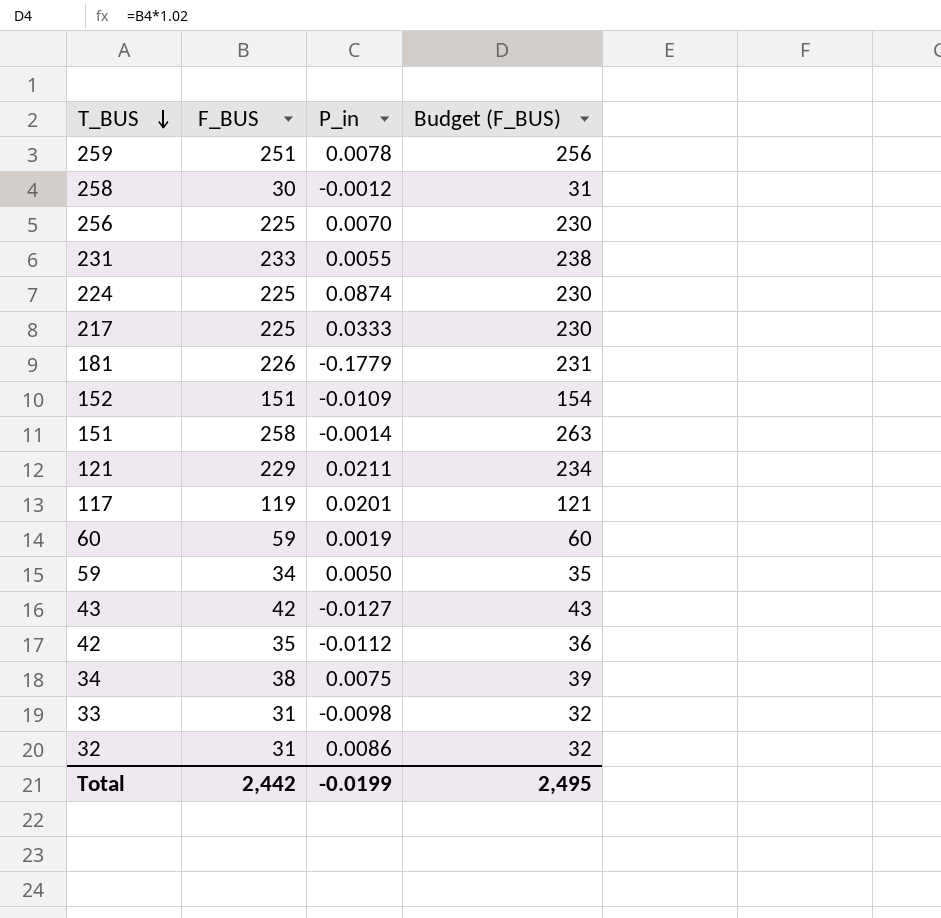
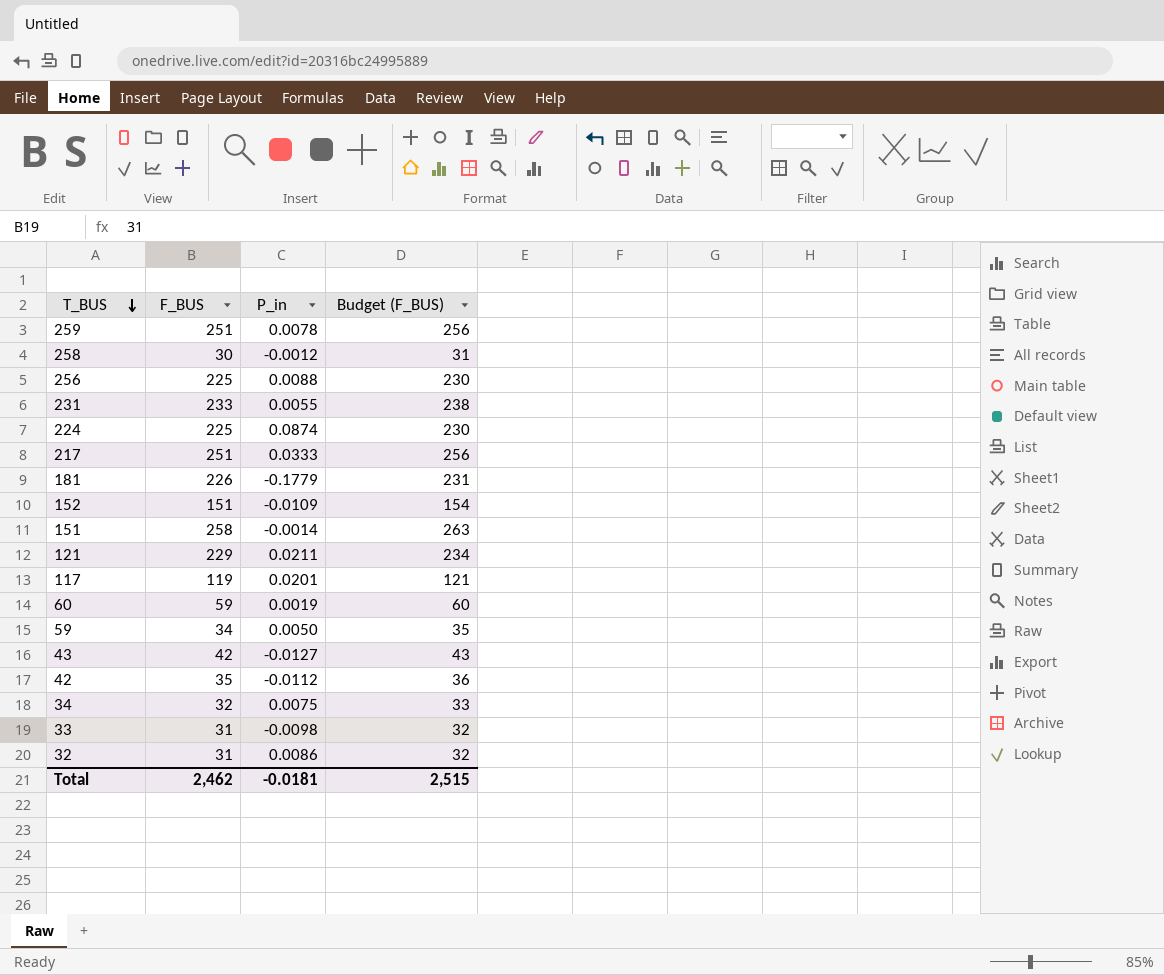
256 | P_in: 0.0070 -> 0.0088
217 | F_BUS: 225 -> 251
217 | Budget (F_BUS): 230 -> 256
34 | F_BUS: 38 -> 32
34 | Budget (F_BUS): 39 -> 33
Total | F_BUS: 2,442 -> 2,462
Total | P_in: -0.0199 -> -0.0181
Total | Budget (F_BUS): 2,495 -> 2,515

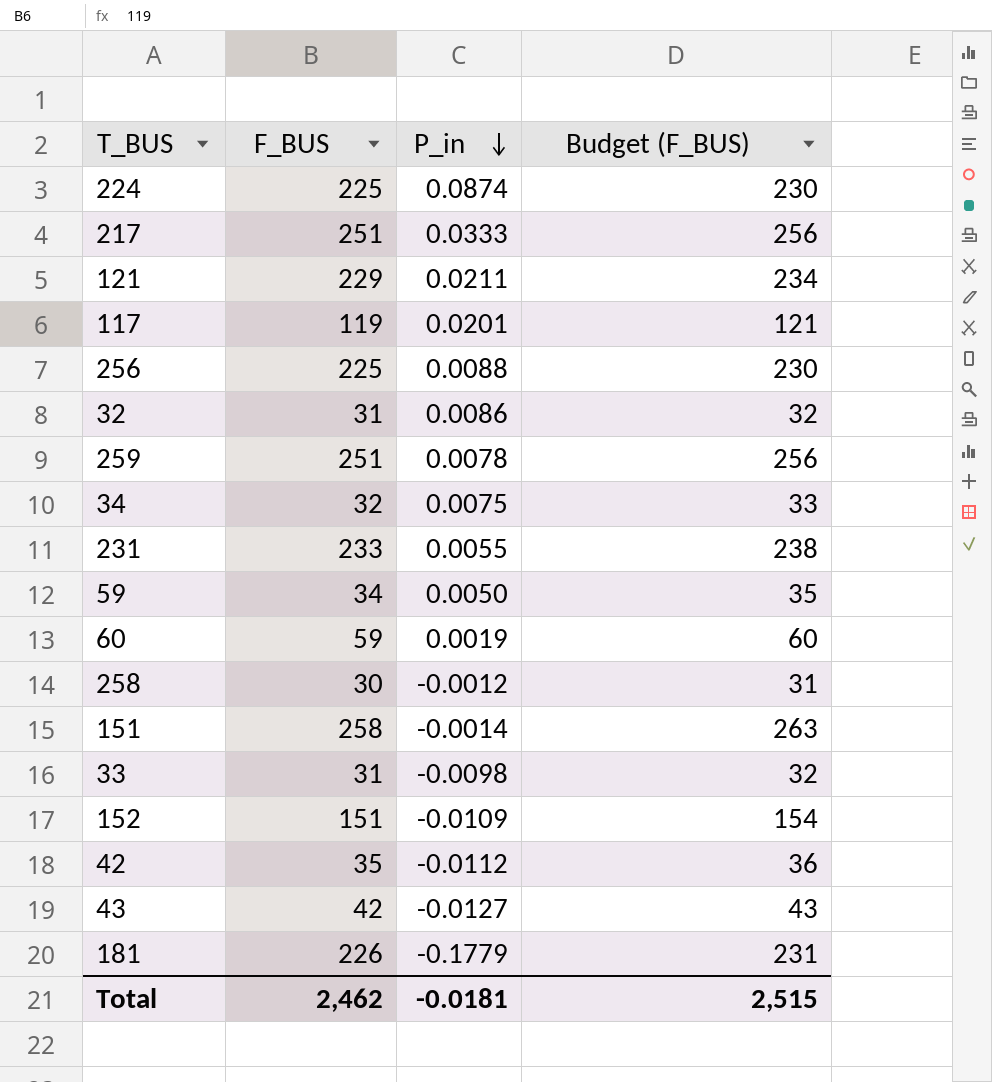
row order: T_BUS descending -> P_in descending

